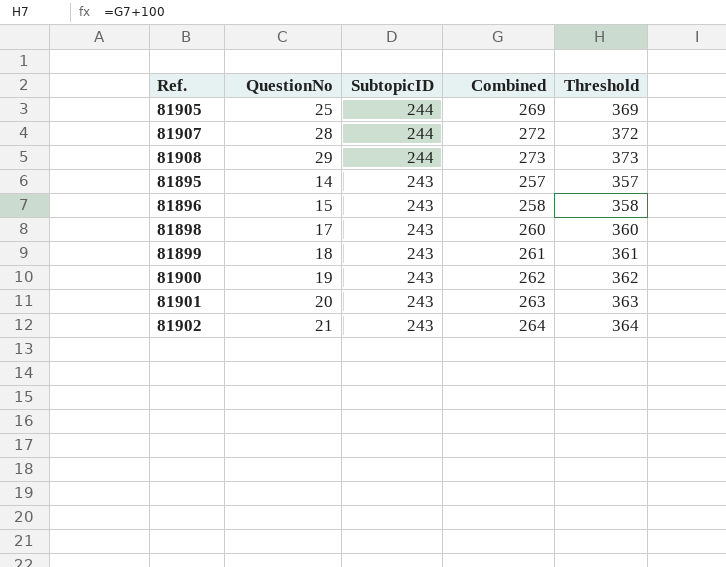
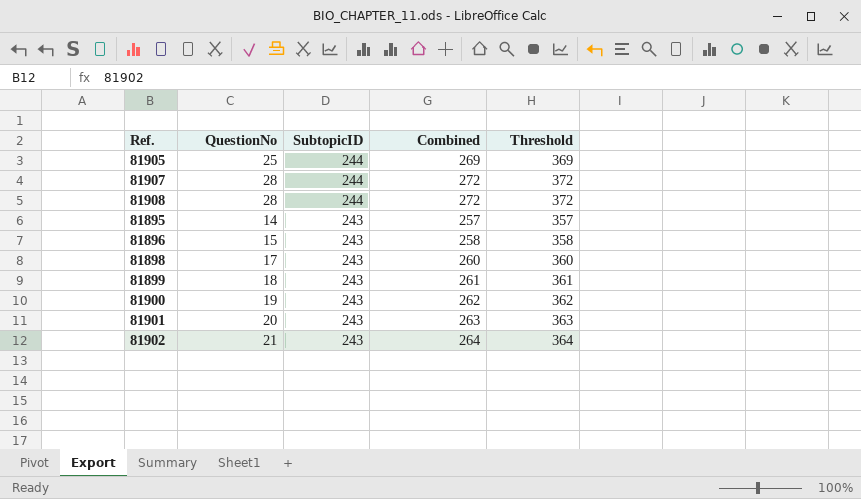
81908 | QuestionNo: 29 -> 28
81908 | Combined: 273 -> 272
81908 | Threshold: 373 -> 372

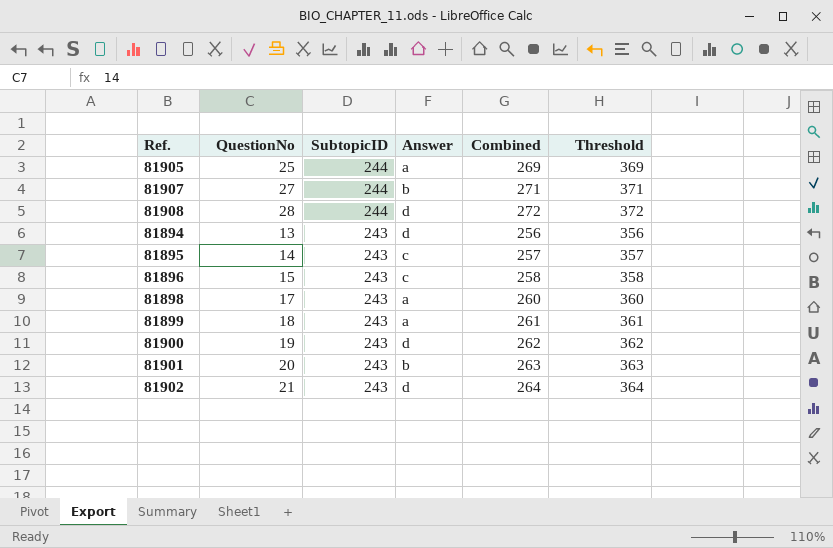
column Answer | position: none -> 4
81907 | QuestionNo: 28 -> 27
81907 | Combined: 272 -> 271
81907 | Threshold: 372 -> 371
row 81894: none -> 13 | 243 | d | 256 | 356

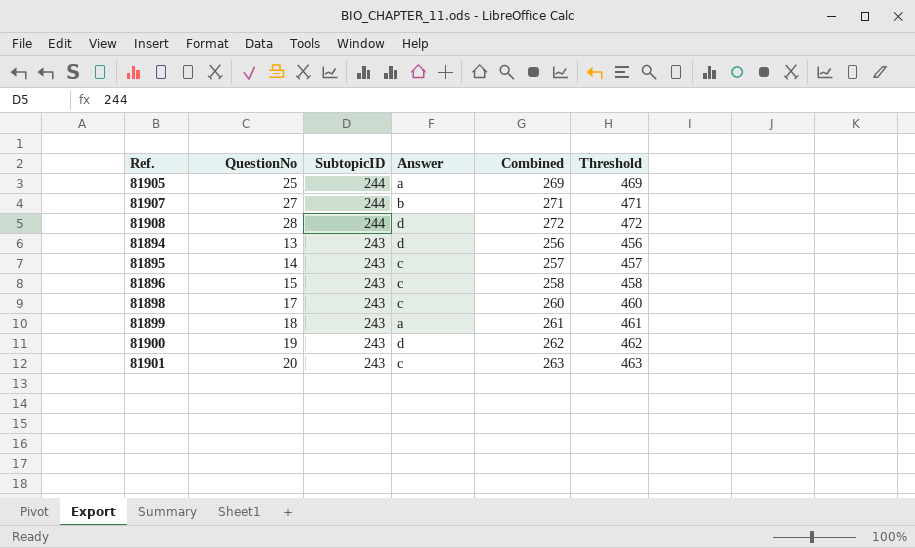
column Threshold | formula: [Combined] + 100 -> [Combined] + 200
row 81902: 21 | 243 | d | 264 | 364 -> none
81898 | Answer: a -> c
81901 | Answer: b -> c

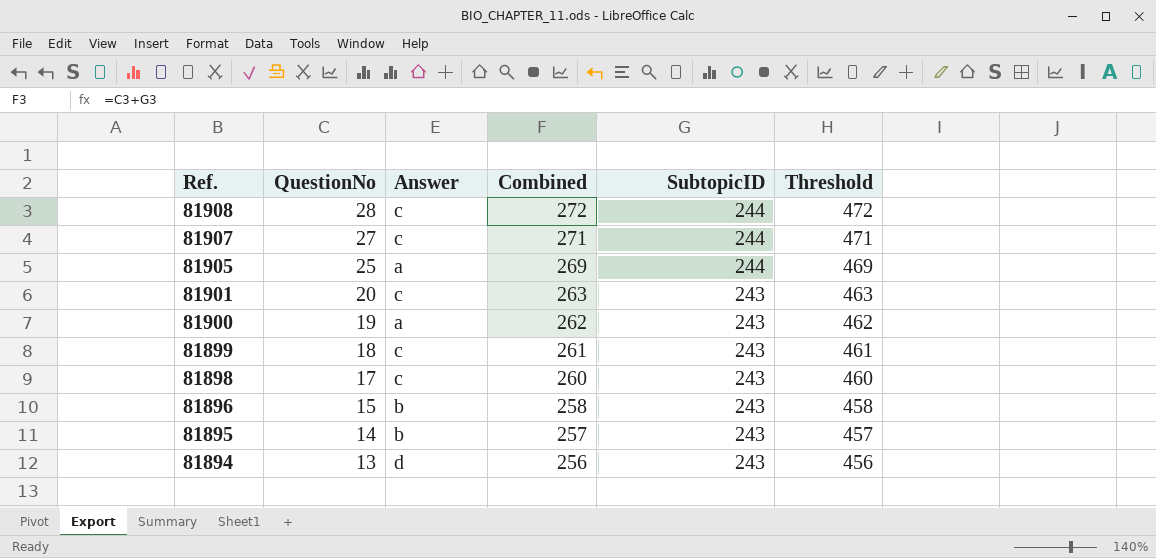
row order: SubtopicID descending -> Ref. descending
column SubtopicID | position: 3 -> 5
81908 | Answer: d -> c
81907 | Answer: b -> c
81900 | Answer: d -> a
81899 | Answer: a -> c
81896 | Answer: c -> b
81895 | Answer: c -> b

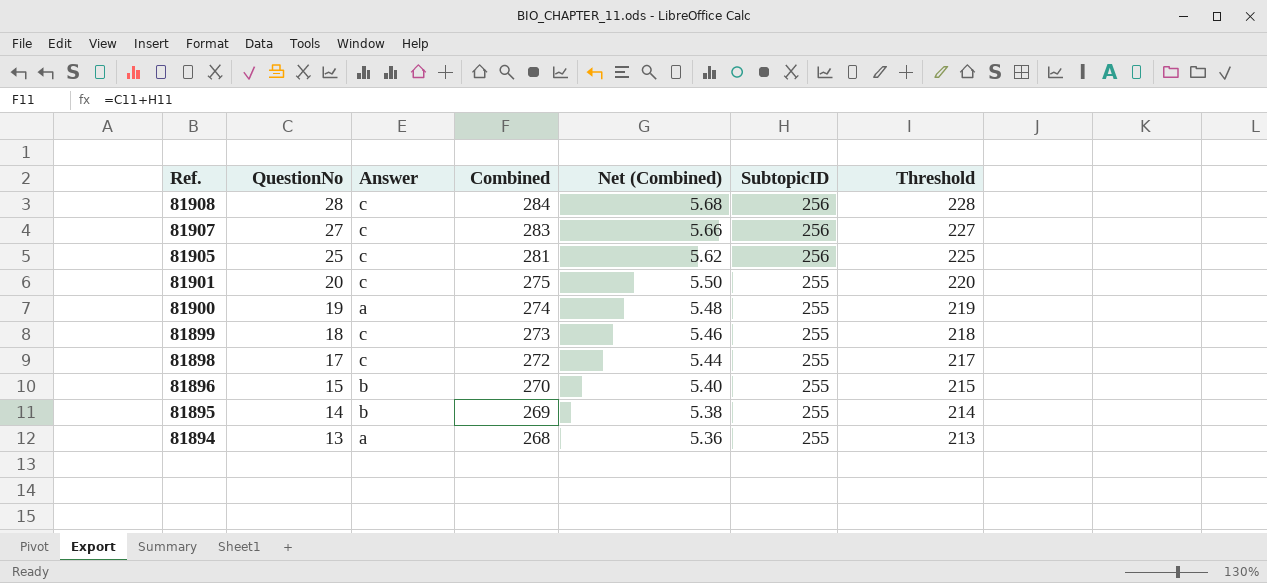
column Net (Combined) | formula: none -> [Combined] * 0.02
column Threshold | formula: [Combined] + 200 -> [QuestionNo] + 200
81908 | Combined: 272 -> 284
81908 | SubtopicID: 244 -> 256
81907 | Combined: 271 -> 283
81907 | SubtopicID: 244 -> 256
81905 | Answer: a -> c
81905 | Combined: 269 -> 281
81905 | SubtopicID: 244 -> 256
81901 | Combined: 263 -> 275
81901 | SubtopicID: 243 -> 255
81900 | Combined: 262 -> 274
81900 | SubtopicID: 243 -> 255
81899 | Combined: 261 -> 273
81899 | SubtopicID: 243 -> 255
81898 | Combined: 260 -> 272
81898 | SubtopicID: 243 -> 255
81896 | Combined: 258 -> 270
81896 | SubtopicID: 243 -> 255
81895 | Combined: 257 -> 269
81895 | SubtopicID: 243 -> 255
81894 | Answer: d -> a
81894 | Combined: 256 -> 268
81894 | SubtopicID: 243 -> 255

